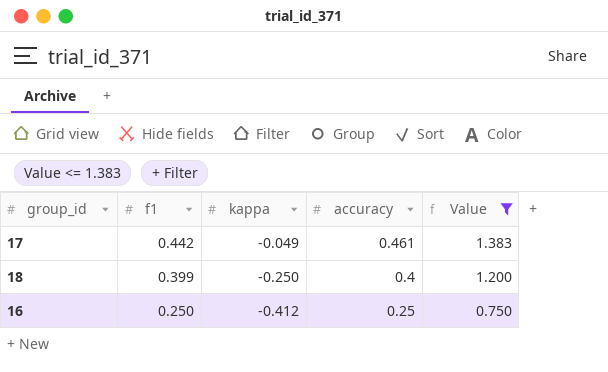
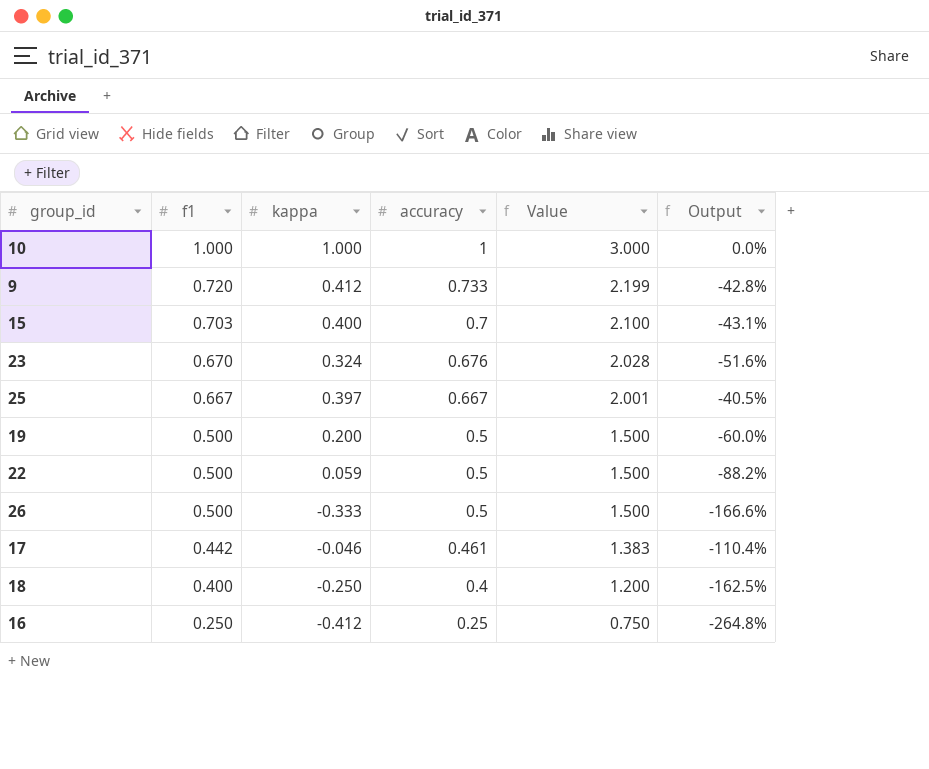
filter: Value <= 1.383 -> none
column Output | formula: none -> ([kappa] - [f1]) / [f1]
17 | kappa: -0.049 -> -0.046
18 | f1: 0.399 -> 0.400

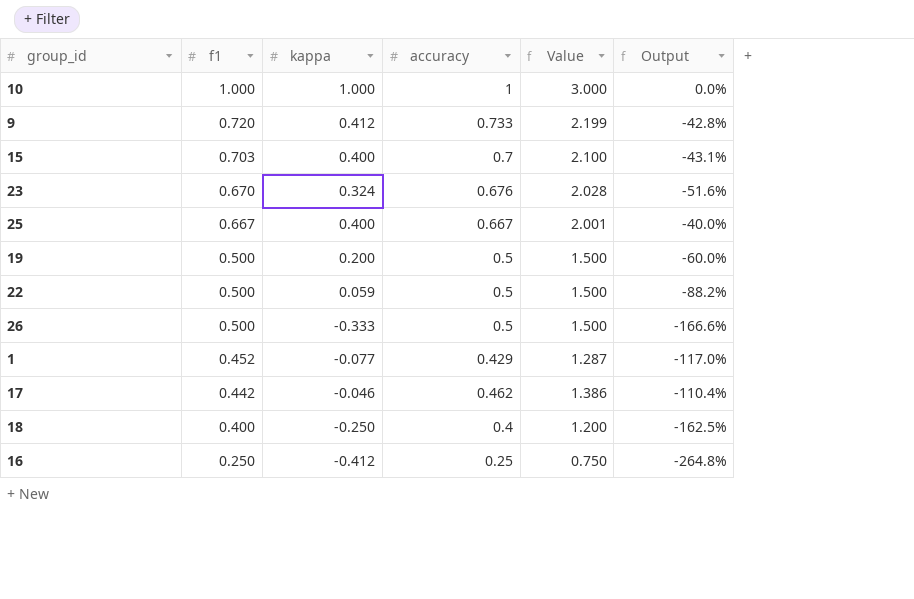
25 | kappa: 0.397 -> 0.400
25 | Output: -40.5% -> -40.0%
row 1: none -> 0.452 | -0.077 | 0.429 | 1.287 | -117.0%
17 | accuracy: 0.461 -> 0.462
17 | Value: 1.383 -> 1.386

